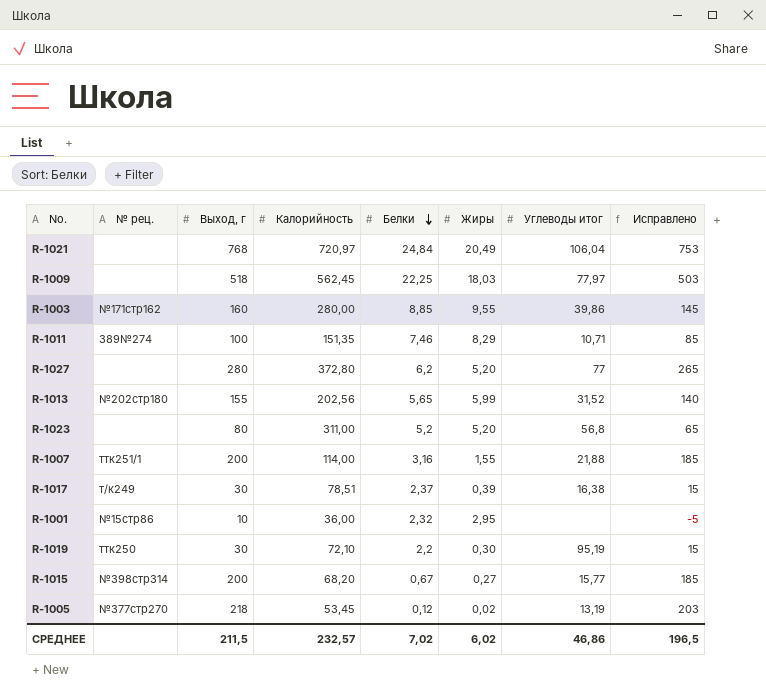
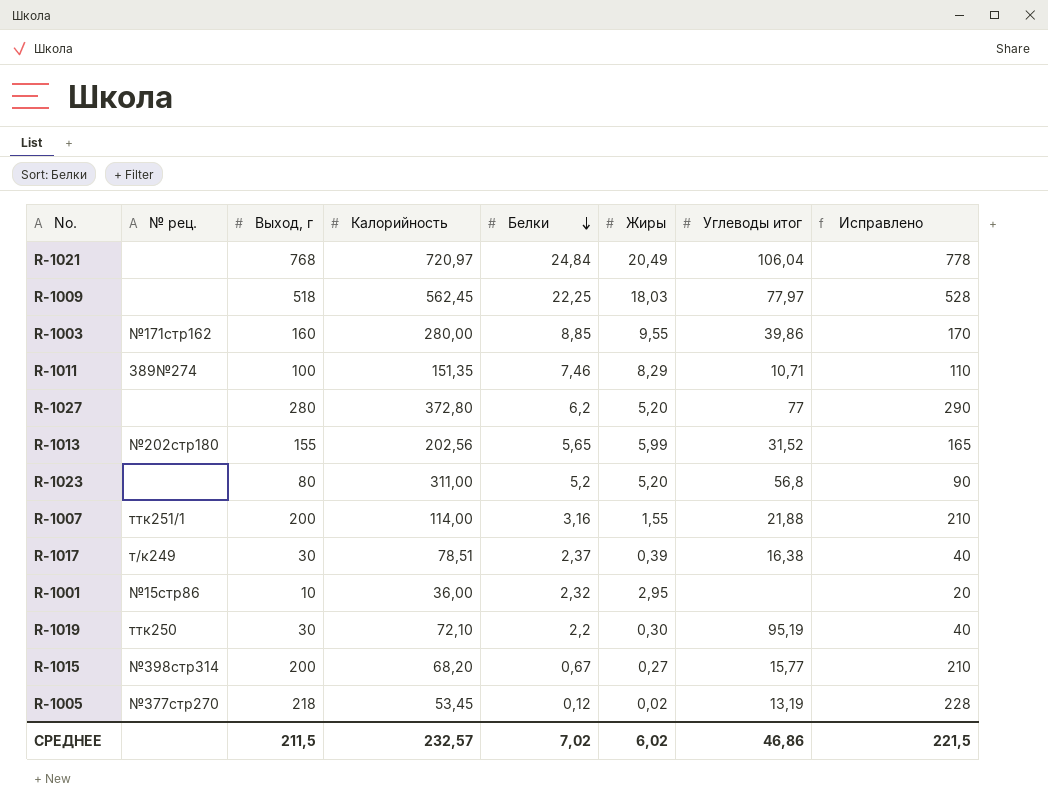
column Исправлено | formula: [Выход, г] - 15 -> [Выход, г] + 10
СРЕДНЕЕ | Исправлено: 196,5 -> 221,5

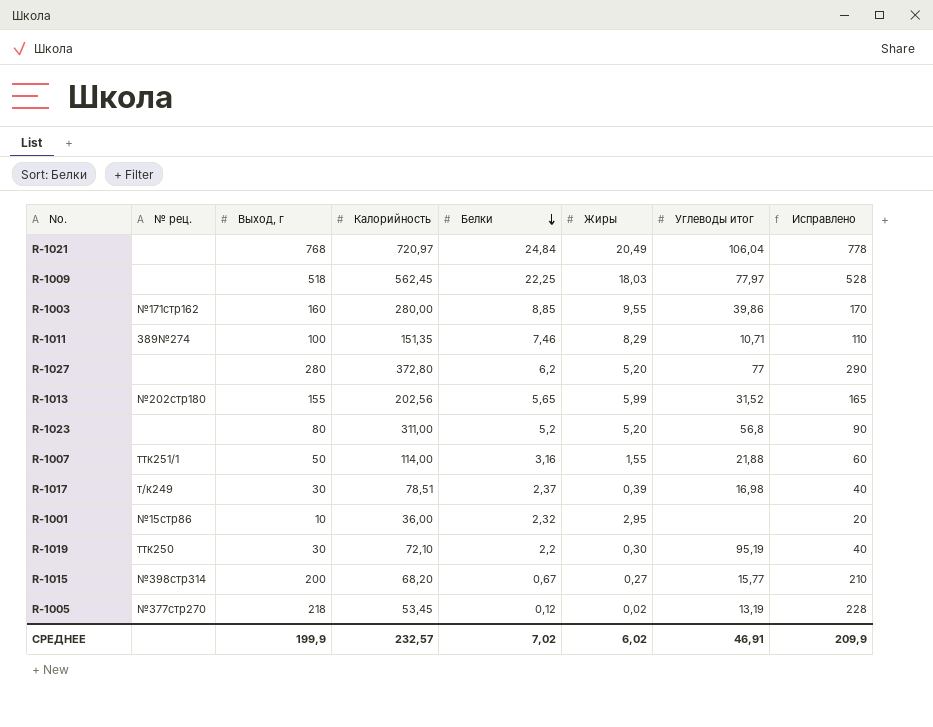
R-1007 | Выход, г: 200 -> 50
R-1007 | Исправлено: 210 -> 60
R-1017 | Углеводы итог: 16,38 -> 16,98
СРЕДНЕЕ | Выход, г: 211,5 -> 199,9
СРЕДНЕЕ | Углеводы итог: 46,86 -> 46,91
СРЕДНЕЕ | Исправлено: 221,5 -> 209,9

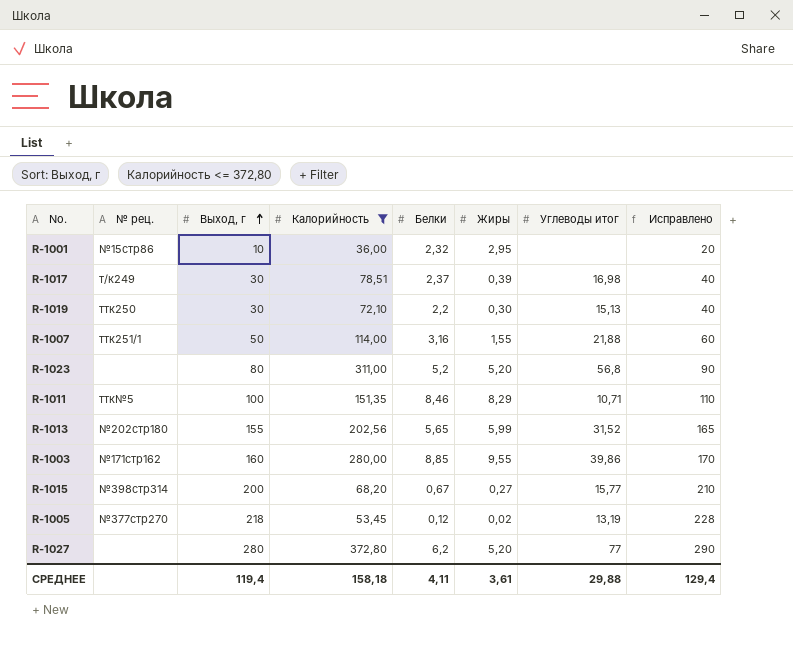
filter: none -> Калорийность <= 372,80
row order: Белки descending -> Выход, г ascending
R-1019 | Углеводы итог: 95,19 -> 15,13
R-1011 | № рец.: 389№274 -> ттк№5
R-1011 | Белки: 7,46 -> 8,46
СРЕДНЕЕ | Выход, г: 199,9 -> 119,4
СРЕДНЕЕ | Калорийность: 232,57 -> 158,18
СРЕДНЕЕ | Белки: 7,02 -> 4,11
СРЕДНЕЕ | Жиры: 6,02 -> 3,61
СРЕДНЕЕ | Углеводы итог: 46,91 -> 29,88
СРЕДНЕЕ | Исправлено: 209,9 -> 129,4

